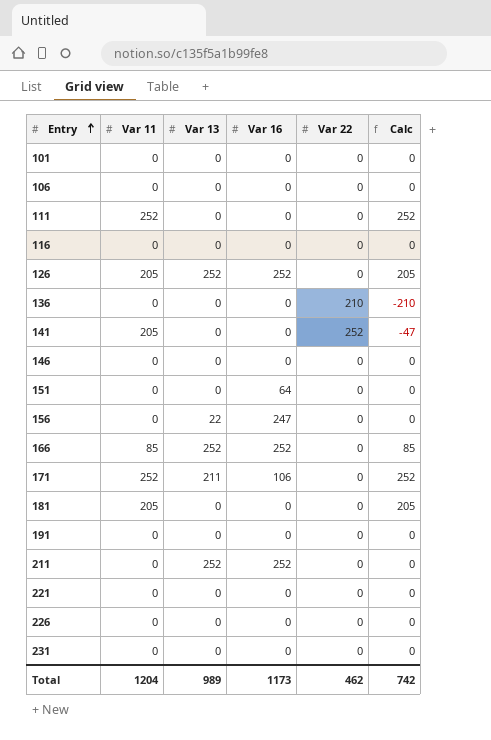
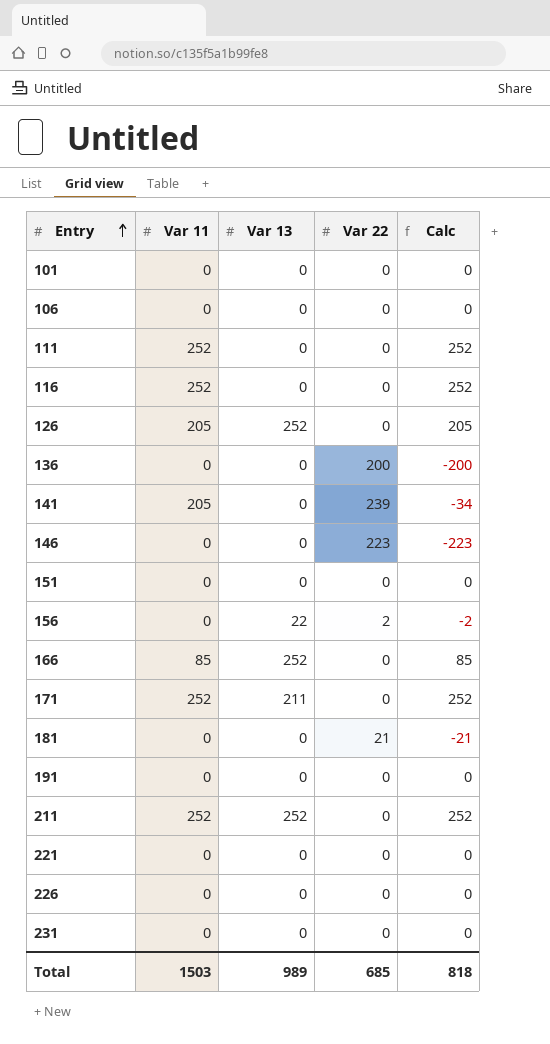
column Var 16 | position: 4 -> none
116 | Var 11: 0 -> 252
116 | Calc: 0 -> 252
136 | Var 22: 210 -> 200
136 | Calc: -210 -> -200
141 | Var 22: 252 -> 239
141 | Calc: -47 -> -34
146 | Var 22: 0 -> 223
146 | Calc: 0 -> -223
156 | Var 22: 0 -> 2
156 | Calc: 0 -> -2
181 | Var 11: 205 -> 0
181 | Var 22: 0 -> 21
181 | Calc: 205 -> -21
211 | Var 11: 0 -> 252
211 | Calc: 0 -> 252
Total | Var 11: 1204 -> 1503
Total | Var 22: 462 -> 685
Total | Calc: 742 -> 818

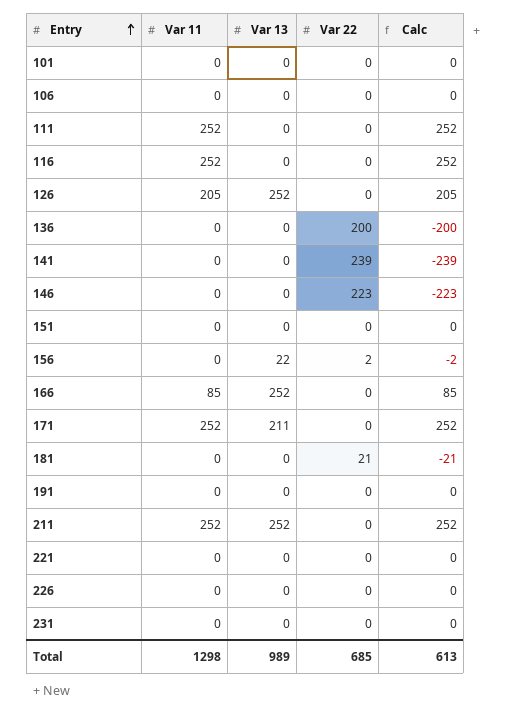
141 | Var 11: 205 -> 0
141 | Calc: -34 -> -239
Total | Var 11: 1503 -> 1298
Total | Calc: 818 -> 613

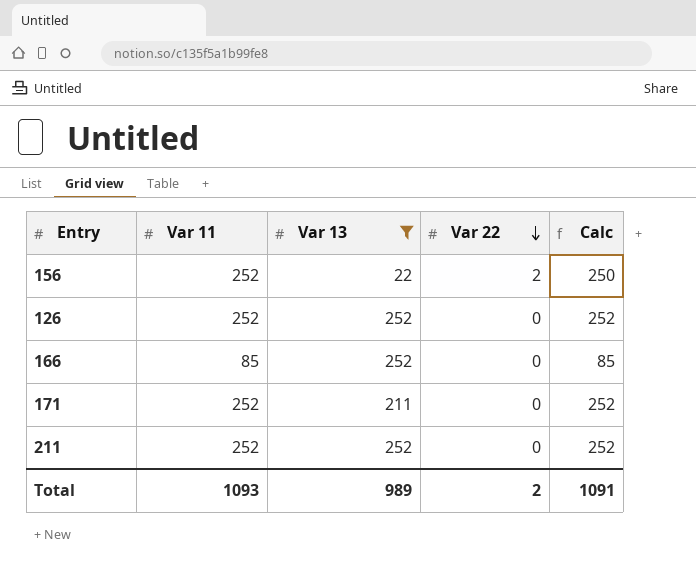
filter: none -> Var 13 != 0
row order: Entry ascending -> Var 22 descending
156 | Var 11: 0 -> 252
156 | Calc: -2 -> 250
126 | Var 11: 205 -> 252
126 | Calc: 205 -> 252
Total | Var 11: 1298 -> 1093
Total | Var 22: 685 -> 2
Total | Calc: 613 -> 1091

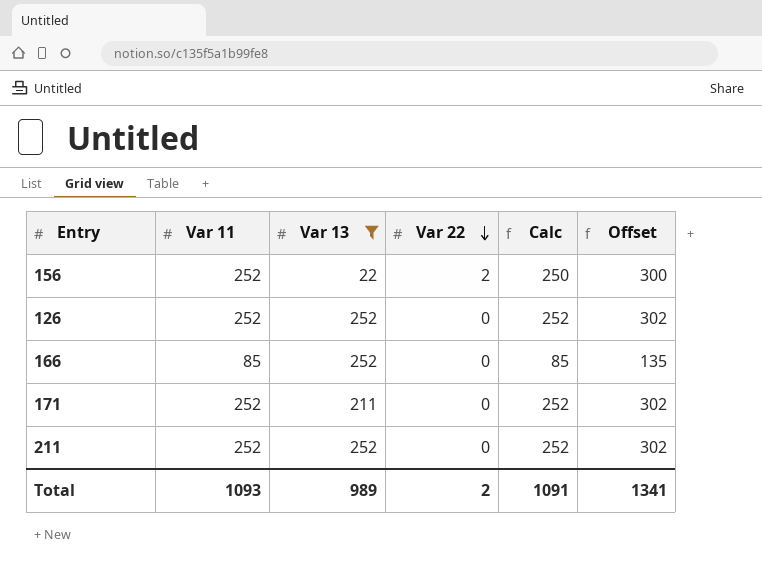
column Offset | formula: none -> [Calc] + 50

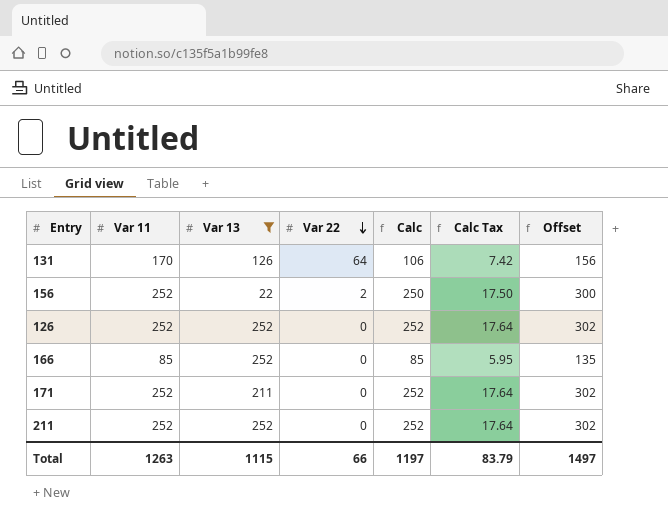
column Calc Tax | formula: none -> [Calc] * 0.07
row 131: none -> 170 | 126 | 64 | 106 | 7.42 | 156
Total | Var 11: 1093 -> 1263
Total | Var 13: 989 -> 1115
Total | Var 22: 2 -> 66
Total | Calc: 1091 -> 1197
Total | Offset: 1341 -> 1497

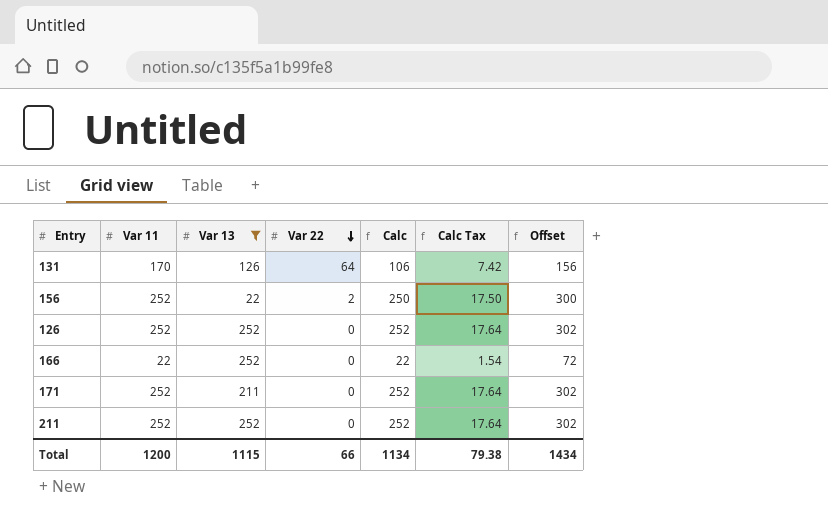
166 | Var 11: 85 -> 22
166 | Calc: 85 -> 22
166 | Calc Tax: 5.95 -> 1.54
166 | Offset: 135 -> 72
Total | Var 11: 1263 -> 1200
Total | Calc: 1197 -> 1134
Total | Calc Tax: 83.79 -> 79.38
Total | Offset: 1497 -> 1434

